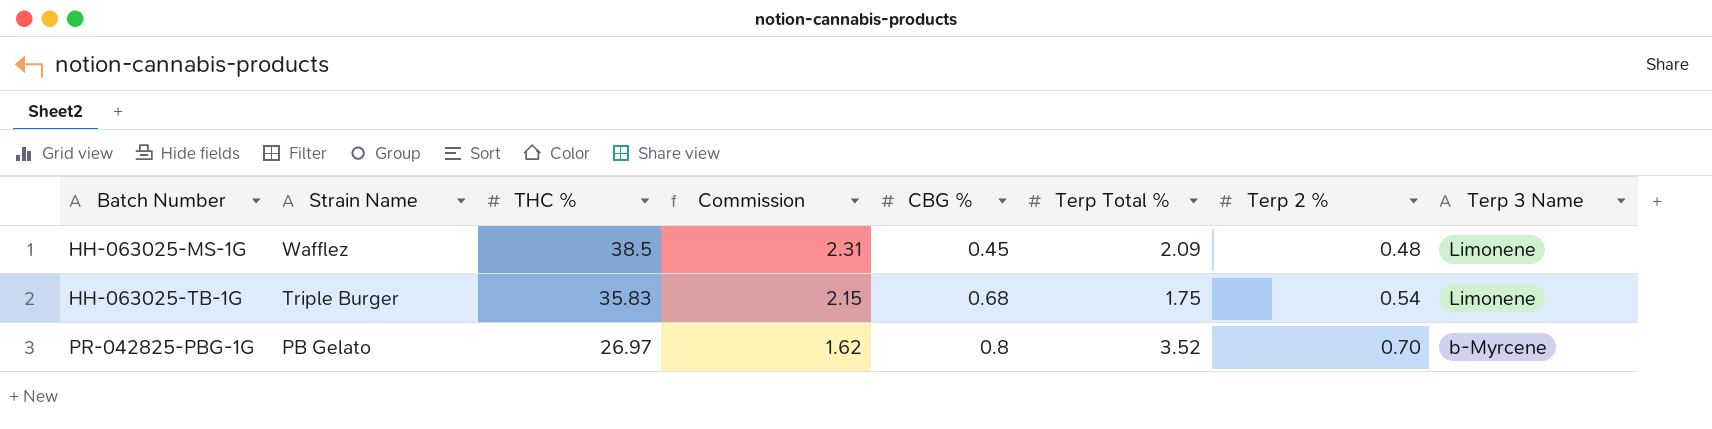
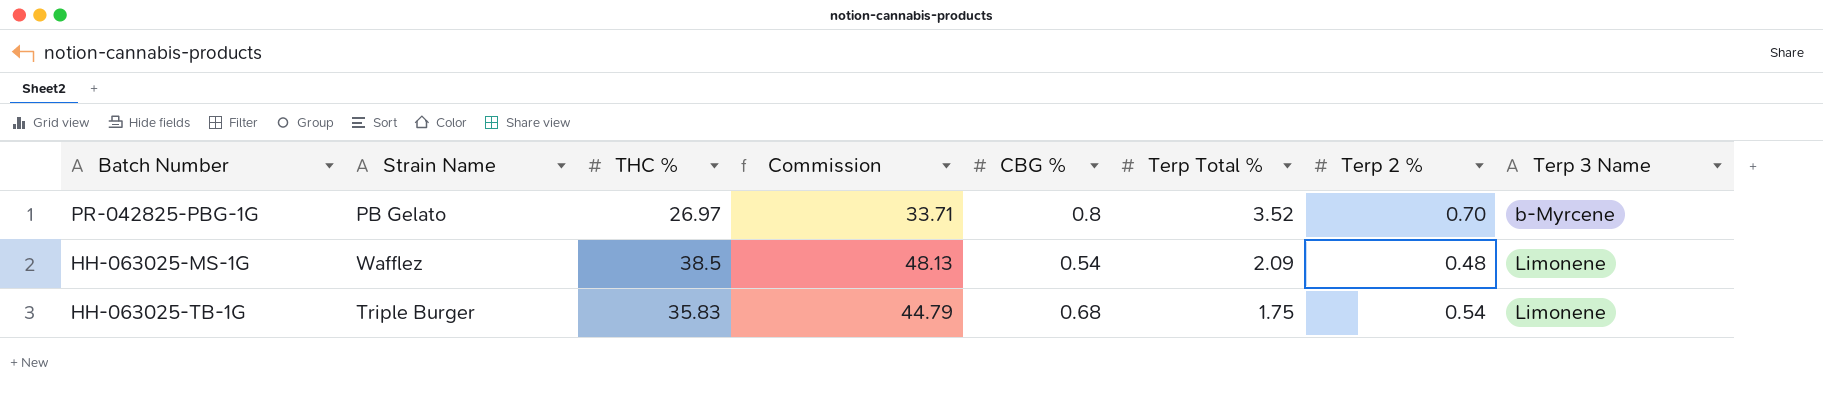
row order: Batch Number ascending -> Terp Total % descending
column Commission | formula: [THC %] * 0.06 -> [THC %] * 1.25
HH-063025-MS-1G | CBG %: 0.45 -> 0.54

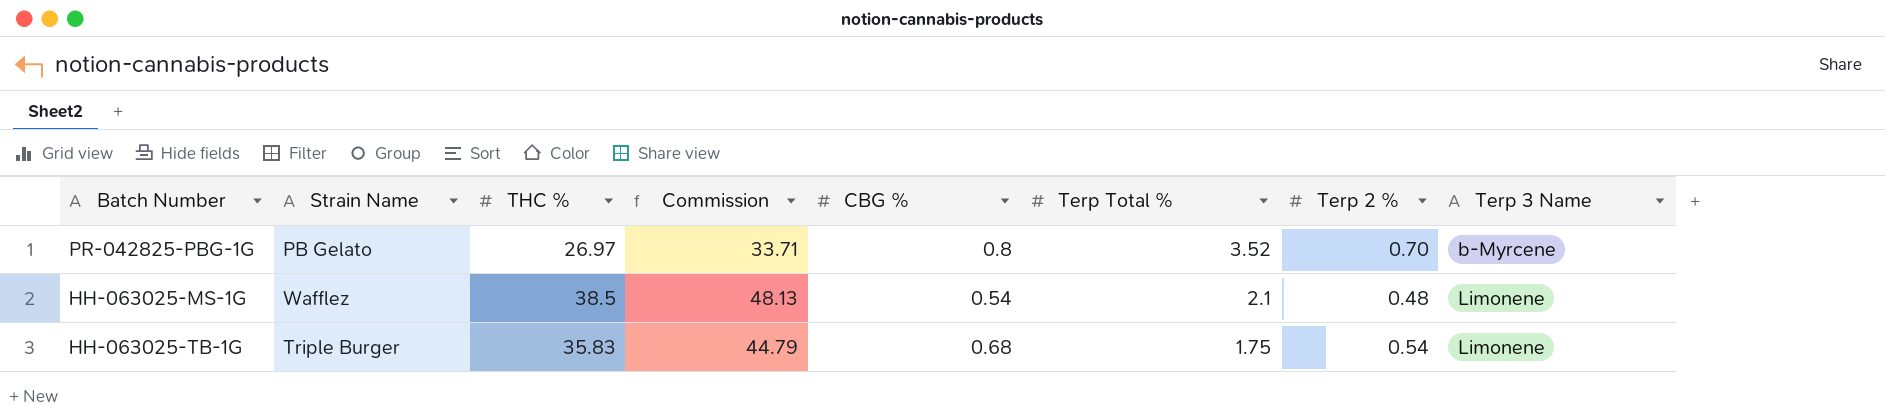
HH-063025-MS-1G | Terp Total %: 2.09 -> 2.1

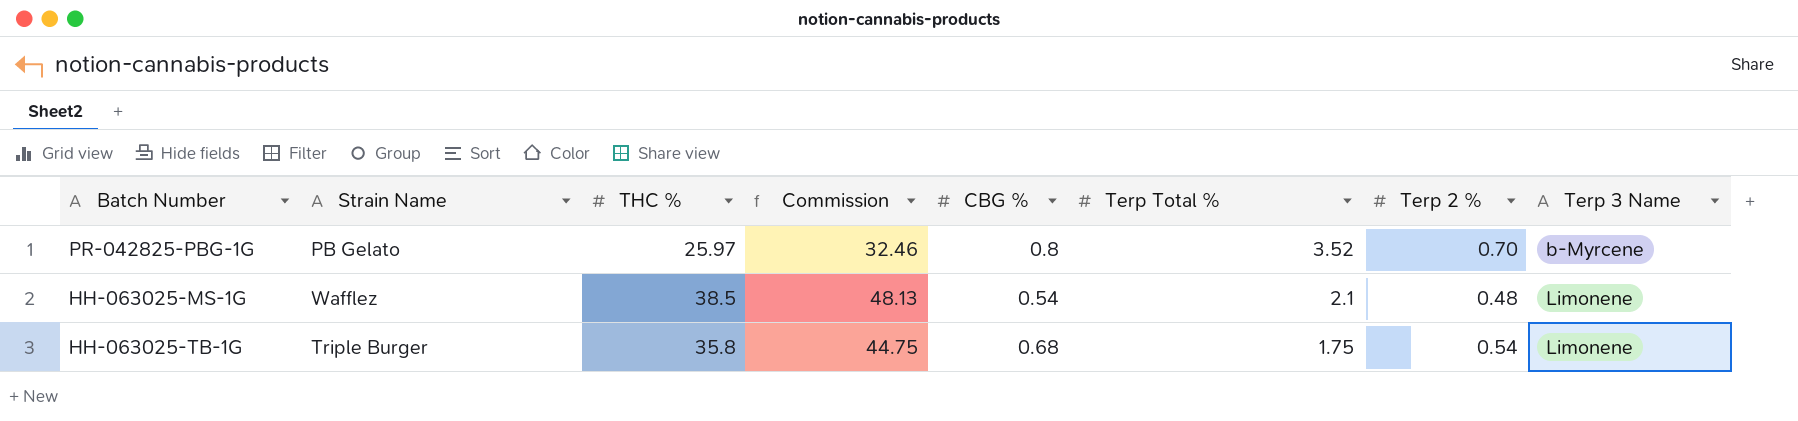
PR-042825-PBG-1G | THC %: 26.97 -> 25.97
PR-042825-PBG-1G | Commission: 33.71 -> 32.46
HH-063025-TB-1G | THC %: 35.83 -> 35.8
HH-063025-TB-1G | Commission: 44.79 -> 44.75

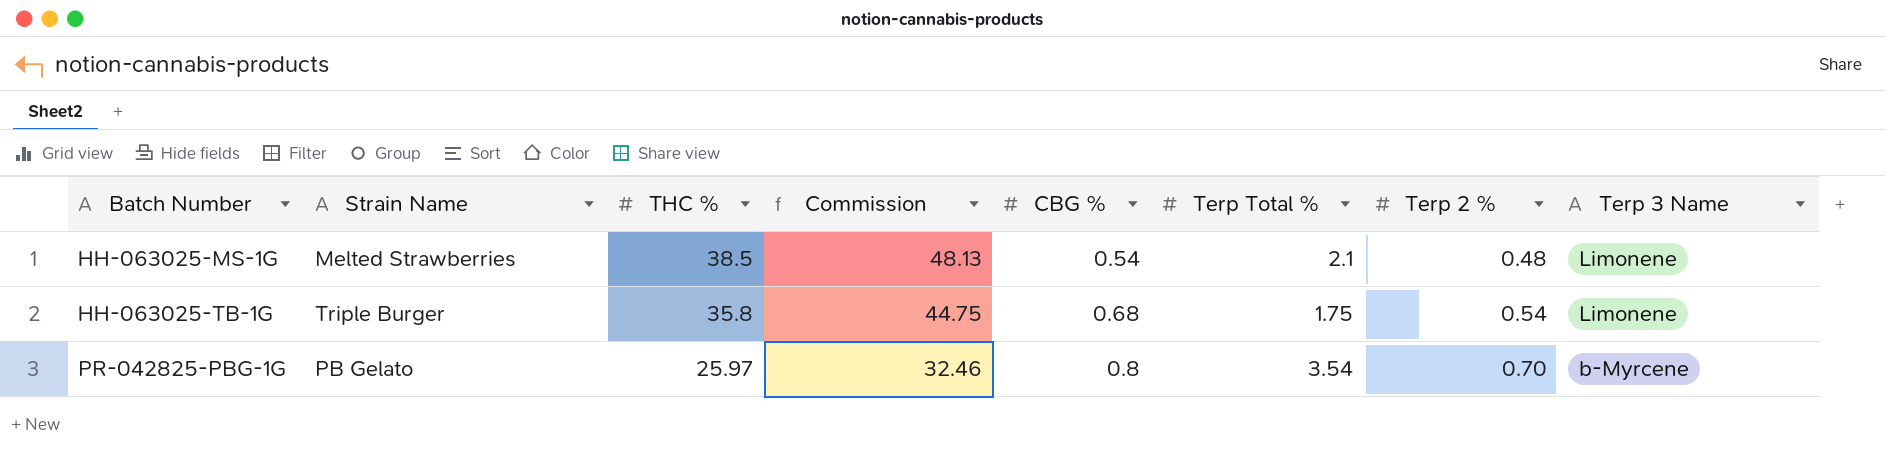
row order: Terp Total % descending -> Batch Number ascending
HH-063025-MS-1G | Strain Name: Wafflez -> Melted Strawberries
PR-042825-PBG-1G | Terp Total %: 3.52 -> 3.54

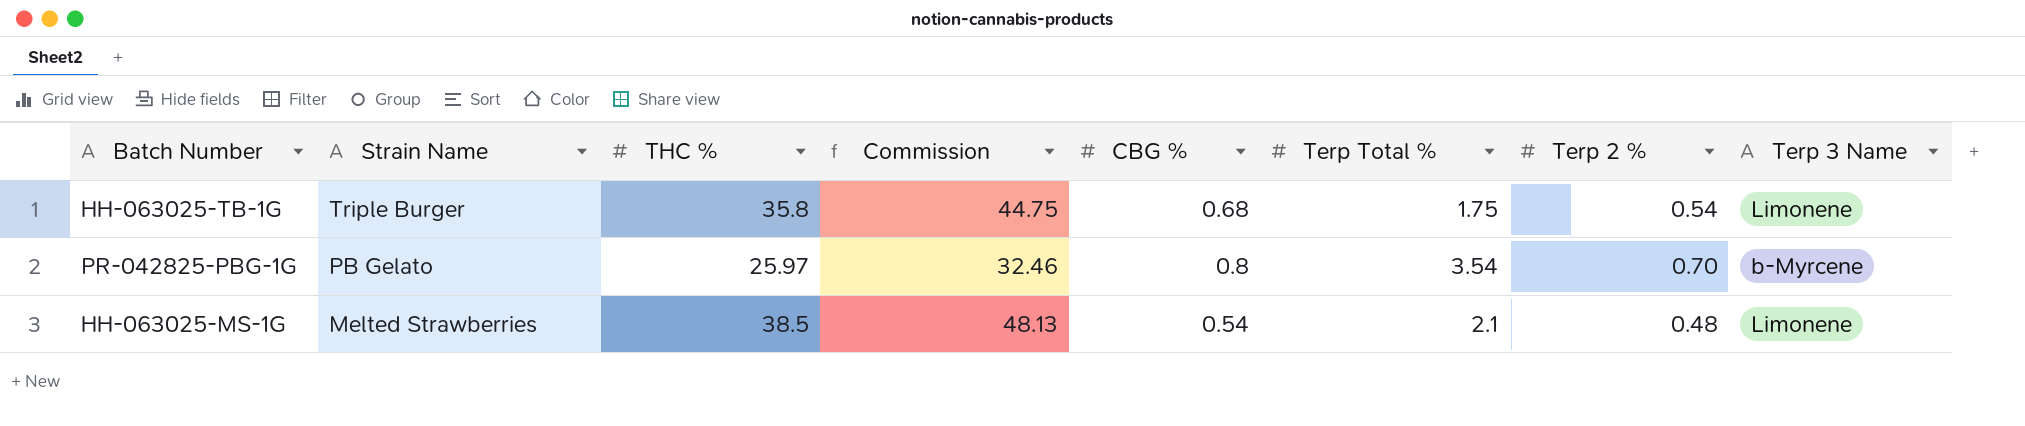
row order: Batch Number ascending -> Strain Name descending

